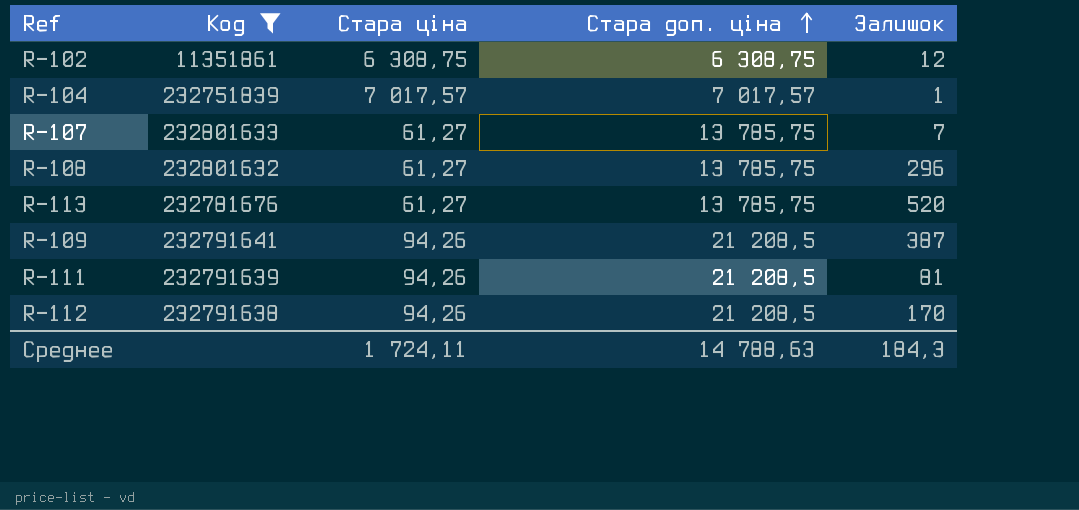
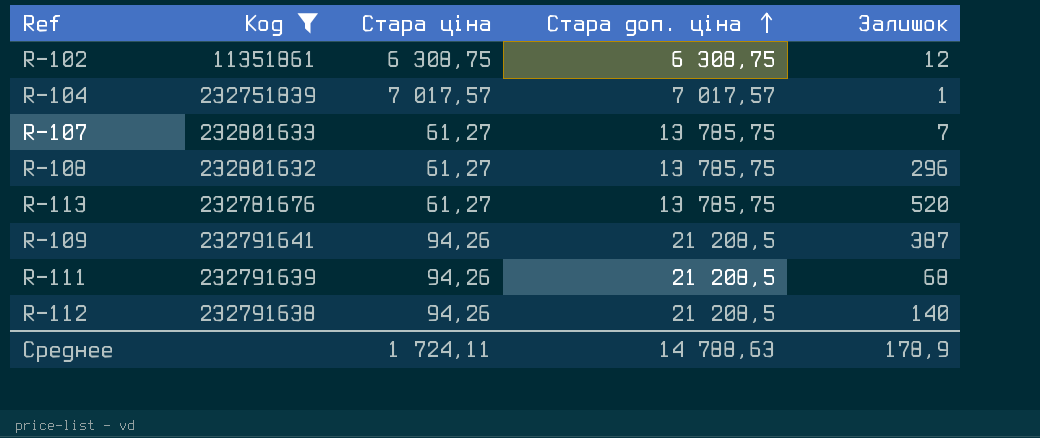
R-111 | Залишок: 81 -> 68
R-112 | Залишок: 170 -> 140
Среднее | Залишок: 184,3 -> 178,9

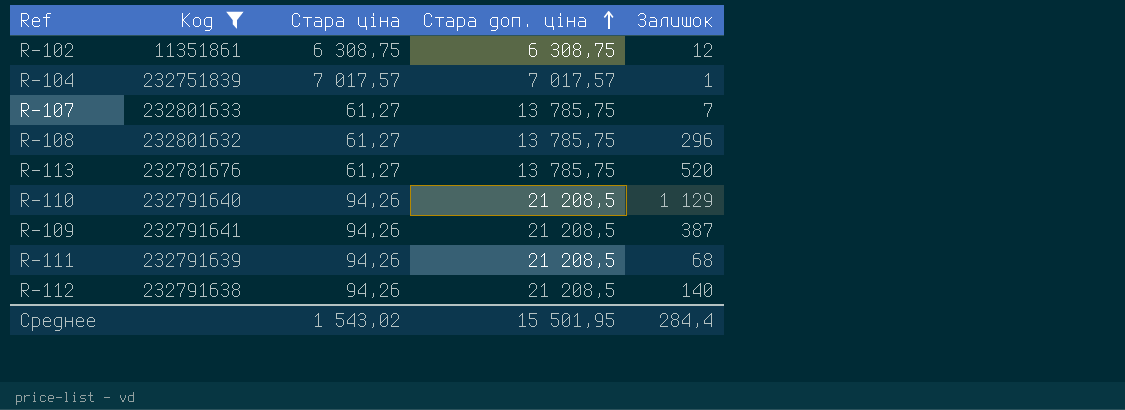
row R-110: none -> 232791640 | 94,26 | 21 208,5 | 1 129
Среднее | Стара ціна: 1 724,11 -> 1 543,02
Среднее | Стара доп. ціна: 14 788,63 -> 15 501,95
Среднее | Залишок: 178,9 -> 284,4

